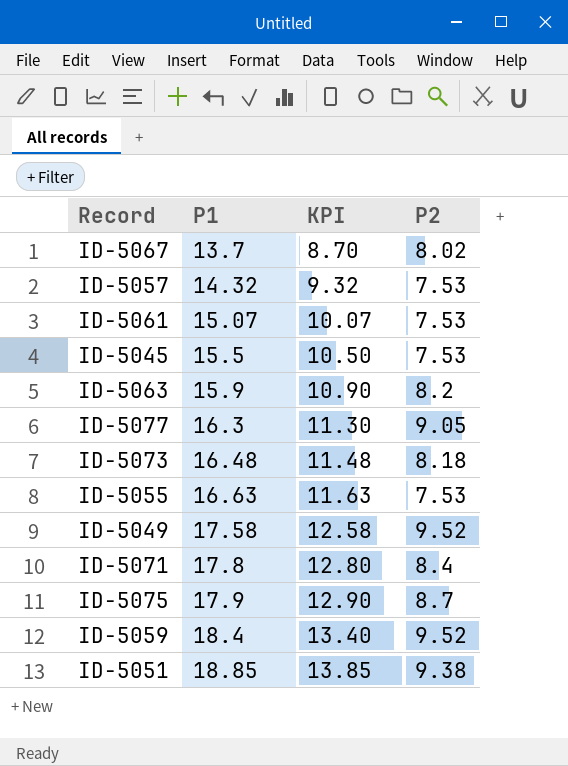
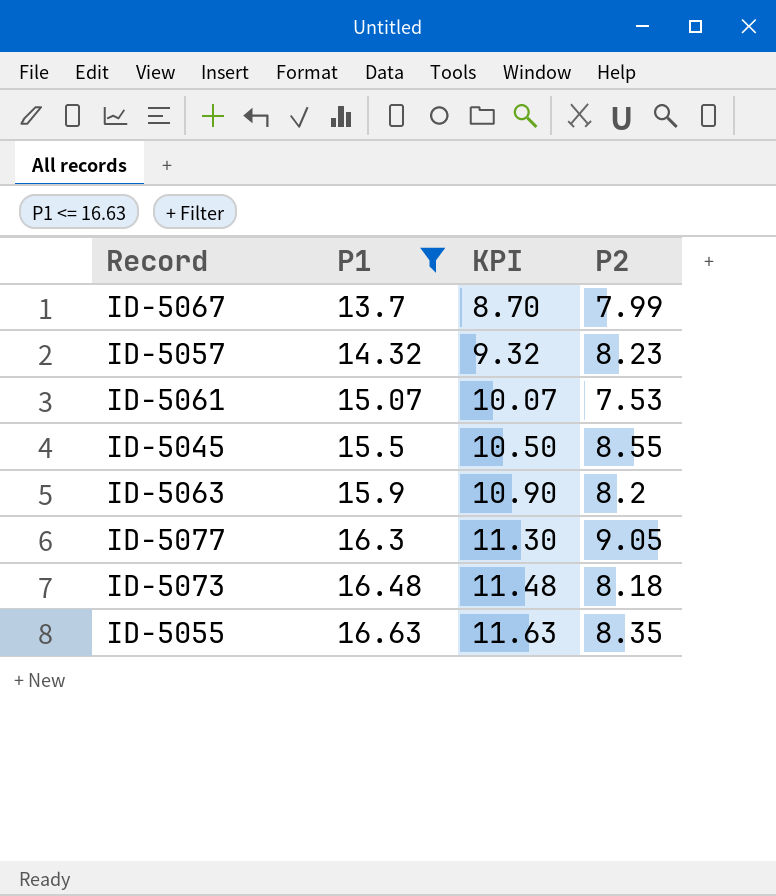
filter: none -> P1 <= 16.63
ID-5067 | P2: 8.02 -> 7.99
ID-5057 | P2: 7.53 -> 8.23
ID-5045 | P2: 7.53 -> 8.55
ID-5055 | P2: 7.53 -> 8.35

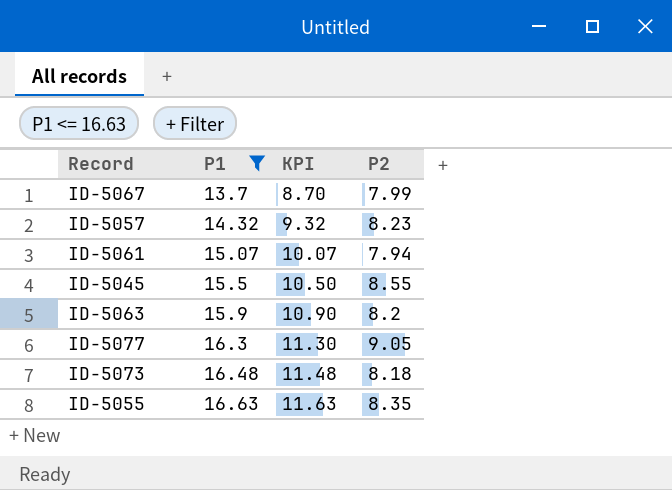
ID-5061 | P2: 7.53 -> 7.94

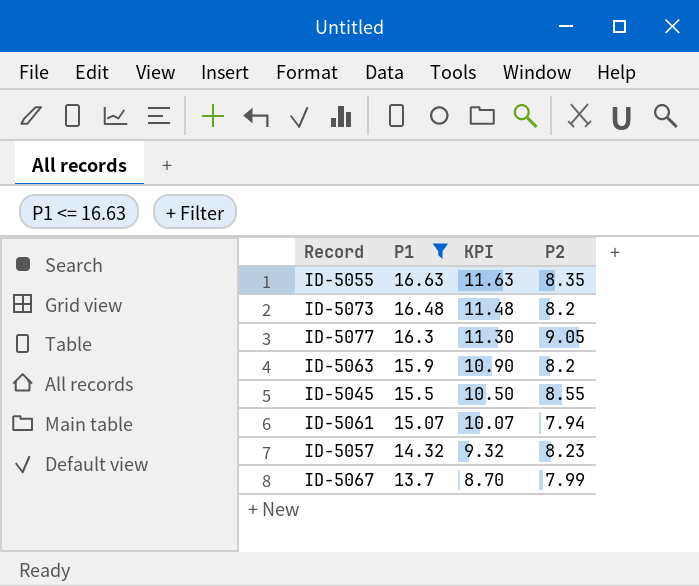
row order: P1 ascending -> P1 descending
ID-5073 | P2: 8.18 -> 8.2

